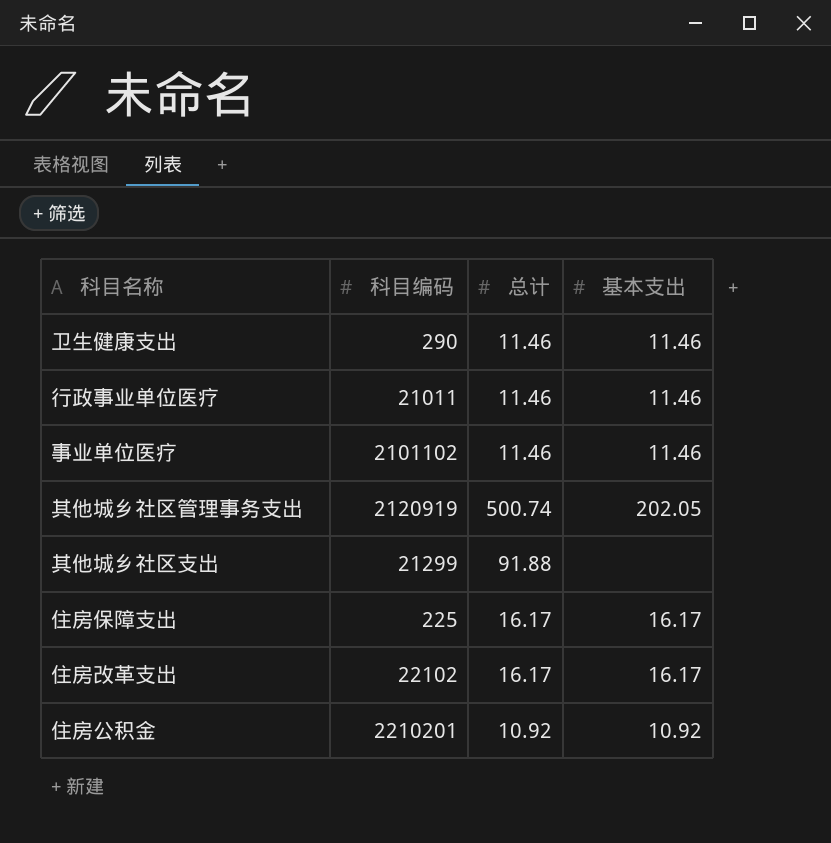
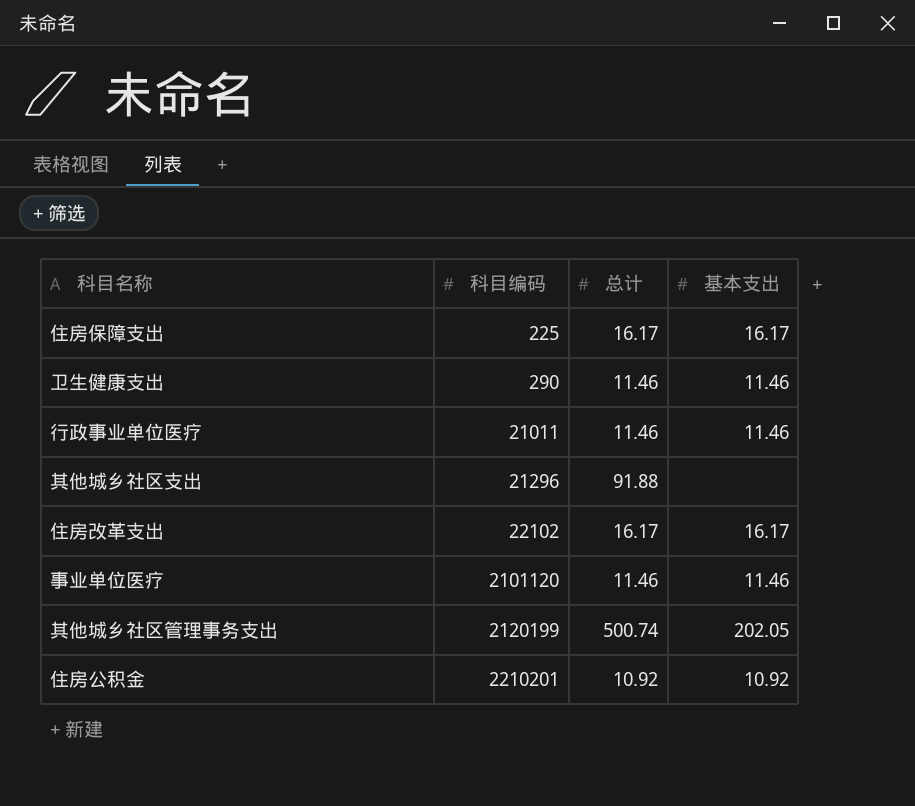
row order: none -> 科目编码 ascending
其他城乡社区支出 | 科目编码: 21299 -> 21296
事业单位医疗 | 科目编码: 2101102 -> 2101120
其他城乡社区管理事务支出 | 科目编码: 2120919 -> 2120199

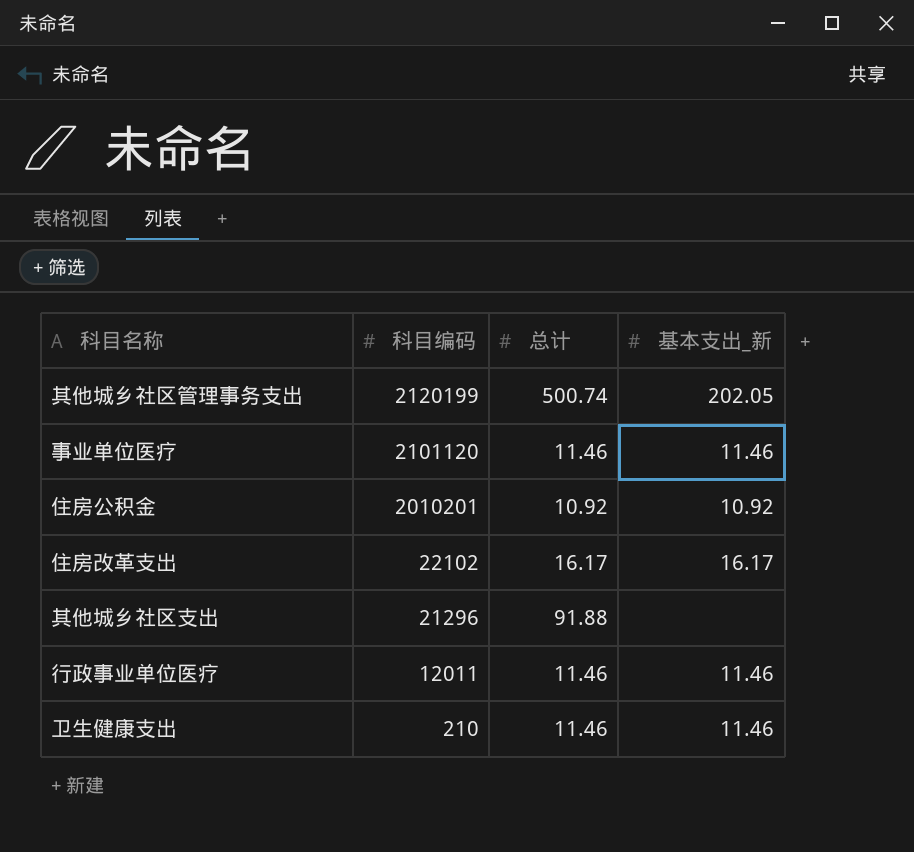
row order: 科目编码 ascending -> 科目编码 descending
column name: 基本支出 -> 基本支出_新
row 住房保障支出: 225 | 16.17 | 16.17 -> none
住房公积金 | 科目编码: 2210201 -> 2010201
行政事业单位医疗 | 科目编码: 21011 -> 12011
卫生健康支出 | 科目编码: 290 -> 210

